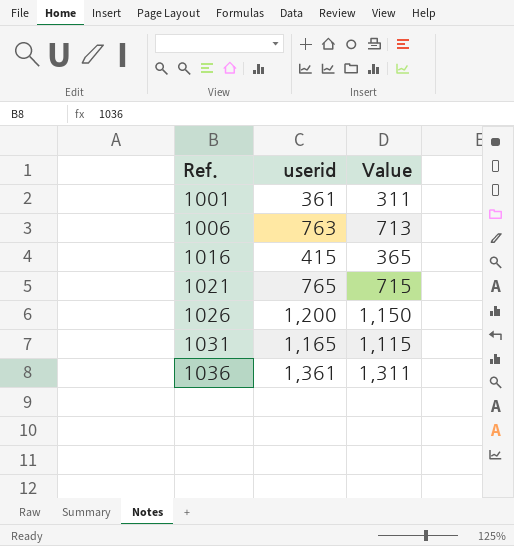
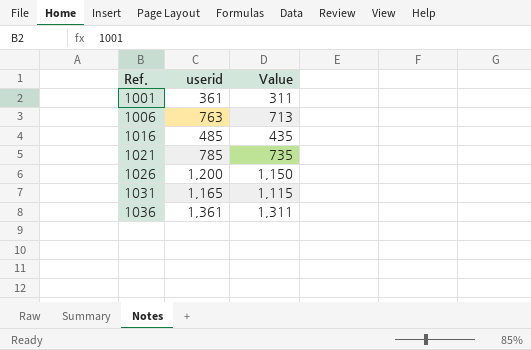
1016 | userid: 415 -> 485
1016 | Value: 365 -> 435
1021 | userid: 765 -> 785
1021 | Value: 715 -> 735

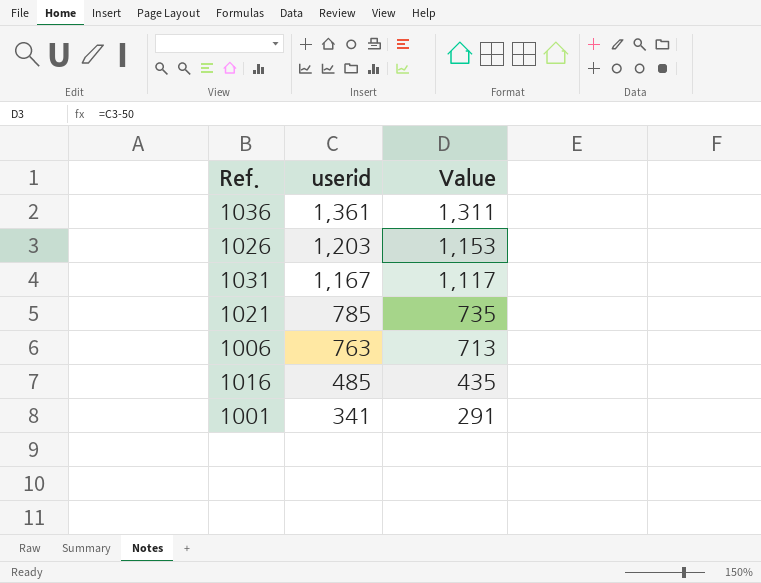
row order: Ref. ascending -> userid descending
1026 | userid: 1,200 -> 1,203
1026 | Value: 1,150 -> 1,153
1031 | userid: 1,165 -> 1,167
1031 | Value: 1,115 -> 1,117
1001 | userid: 361 -> 341
1001 | Value: 311 -> 291

